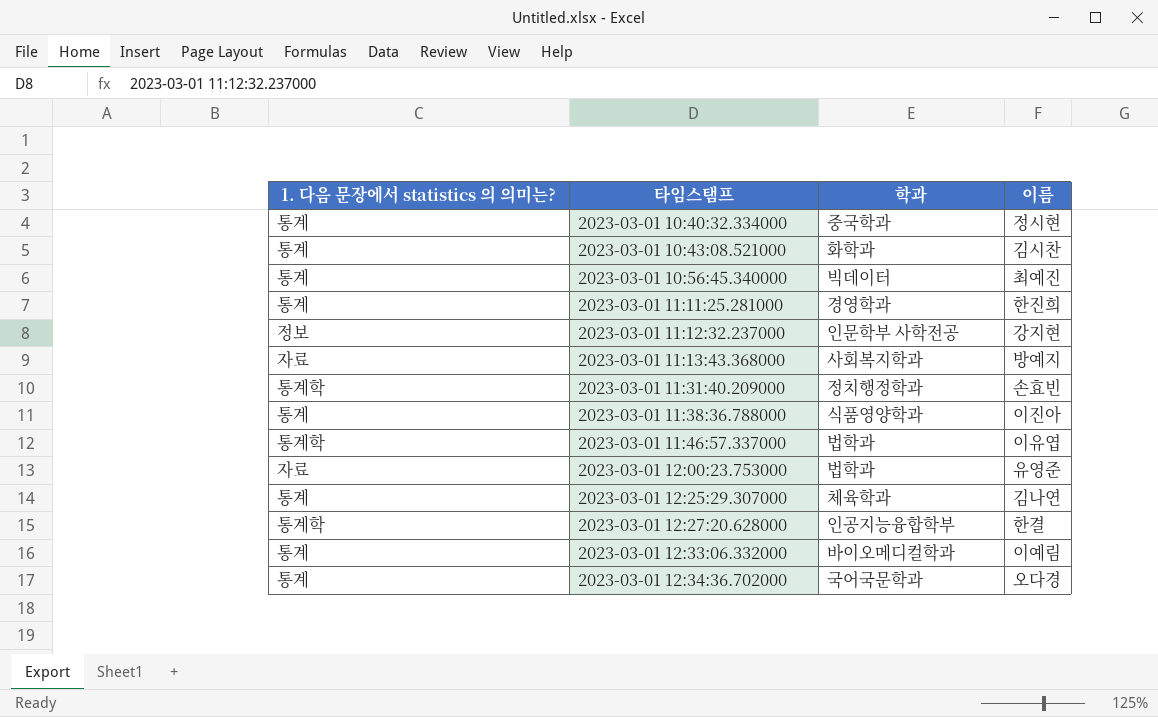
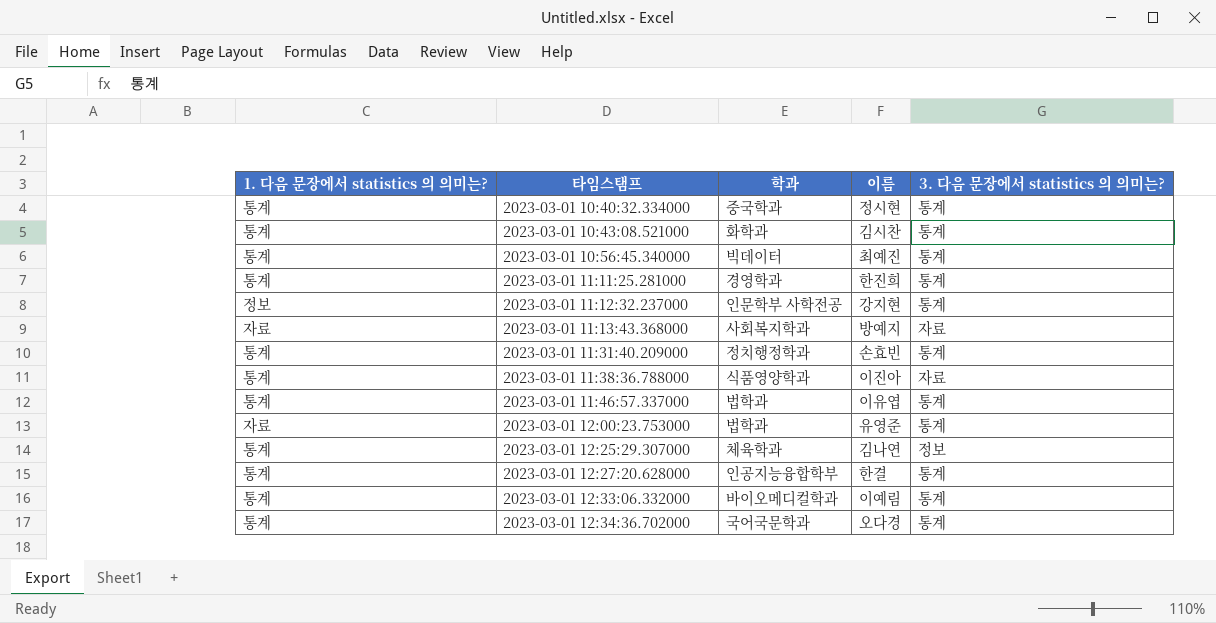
column 3. 다음 문장에서 statistics 의 의미는? | position: none -> 5
2023-03-01 11:31:40.209000 | 1. 다음 문장에서 statistics 의 의미는?: 통계학 -> 통계
2023-03-01 11:46:57.337000 | 1. 다음 문장에서 statistics 의 의미는?: 통계학 -> 통계
2023-03-01 12:27:20.628000 | 1. 다음 문장에서 statistics 의 의미는?: 통계학 -> 통계

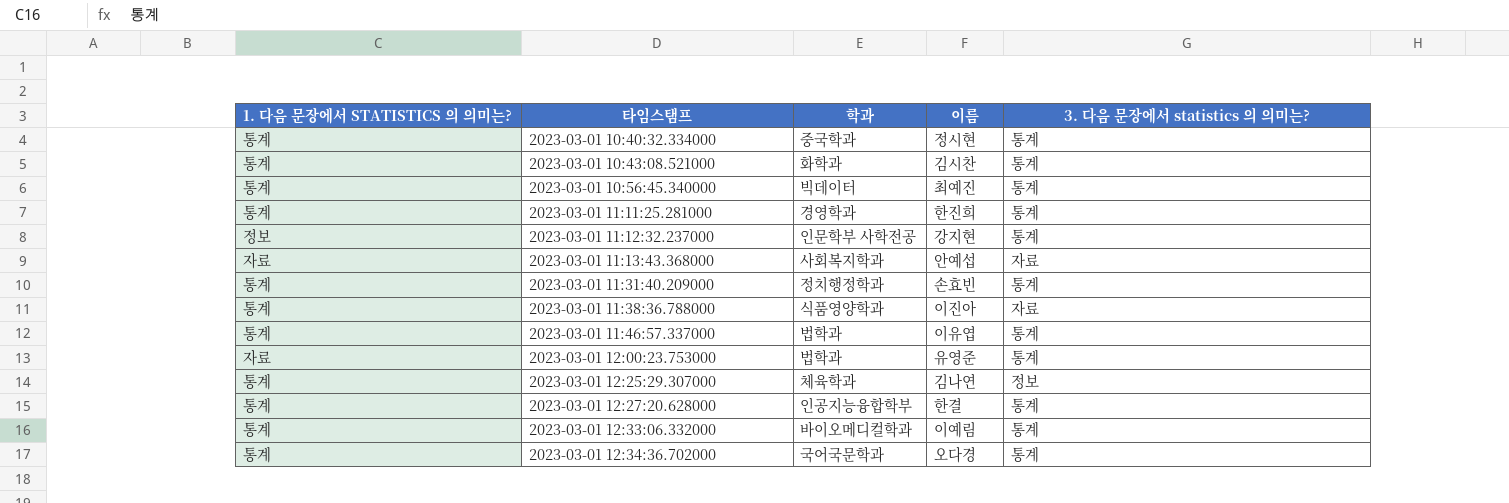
column name: 1. 다음 문장에서 statistics 의 의미는? -> 1. 다음 문장에서 STATISTICS 의 의미는?
2023-03-01 11:13:43.368000 | 이름: 방예지 -> 안예섭

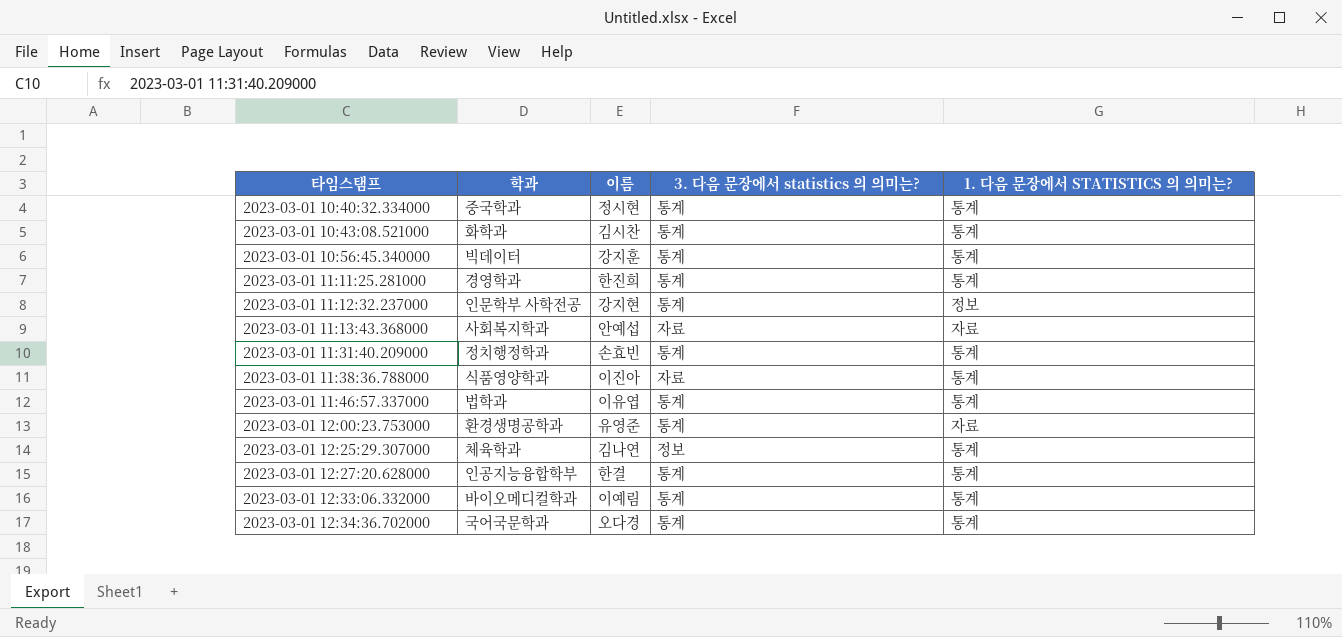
column 1. 다음 문장에서 STATISTICS 의 의미는? | position: 1 -> 5
2023-03-01 10:56:45.340000 | 이름: 최예진 -> 강지훈
2023-03-01 12:00:23.753000 | 학과: 법학과 -> 환경생명공학과

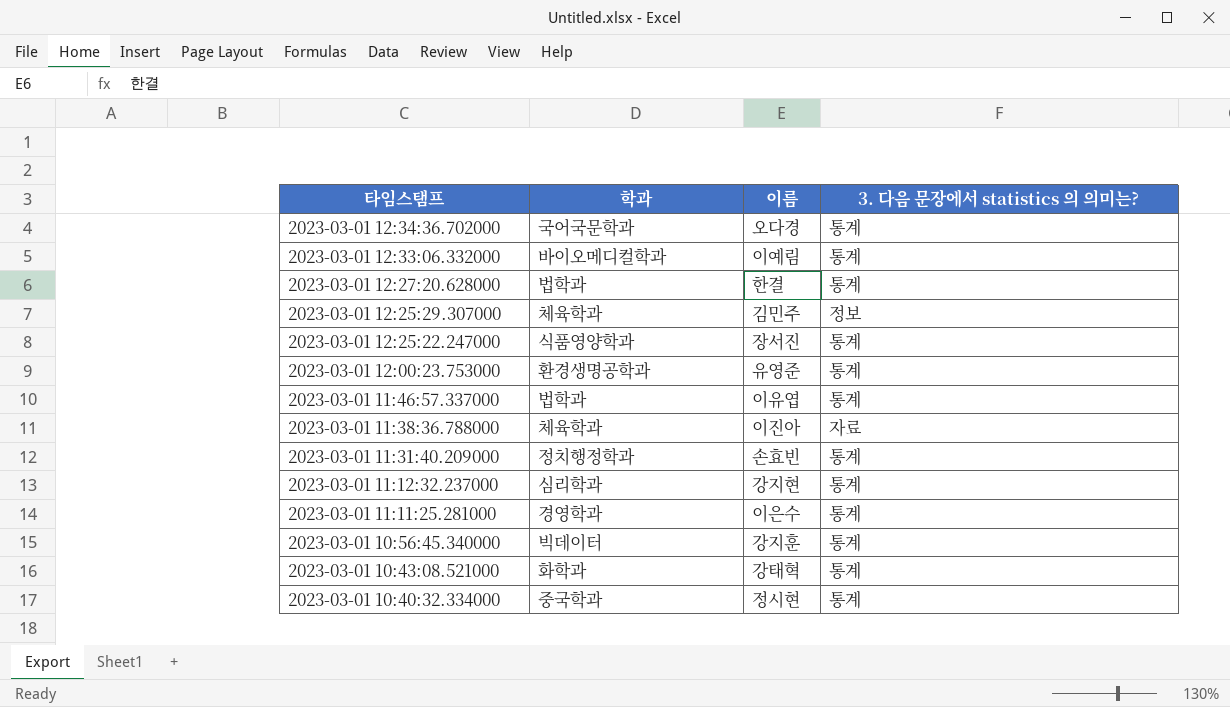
row order: 타임스탬프 ascending -> 타임스탬프 descending
column 1. 다음 문장에서 STATISTICS 의 의미는? | position: 5 -> none
row 2023-03-01 11:13:43.368000: 사회복지학과 | 안예섭 | 자료 | 자료 -> none
2023-03-01 12:27:20.628000 | 학과: 인공지능융합학부 -> 법학과
2023-03-01 12:25:29.307000 | 이름: 김나연 -> 김민주
row 2023-03-01 12:25:22.247000: none -> 식품영양학과 | 장서진 | 통계
2023-03-01 11:38:36.788000 | 학과: 식품영양학과 -> 체육학과
2023-03-01 11:12:32.237000 | 학과: 인문학부 사학전공 -> 심리학과
2023-03-01 11:11:25.281000 | 이름: 한진희 -> 이은수
2023-03-01 10:43:08.521000 | 이름: 김시찬 -> 강태혁

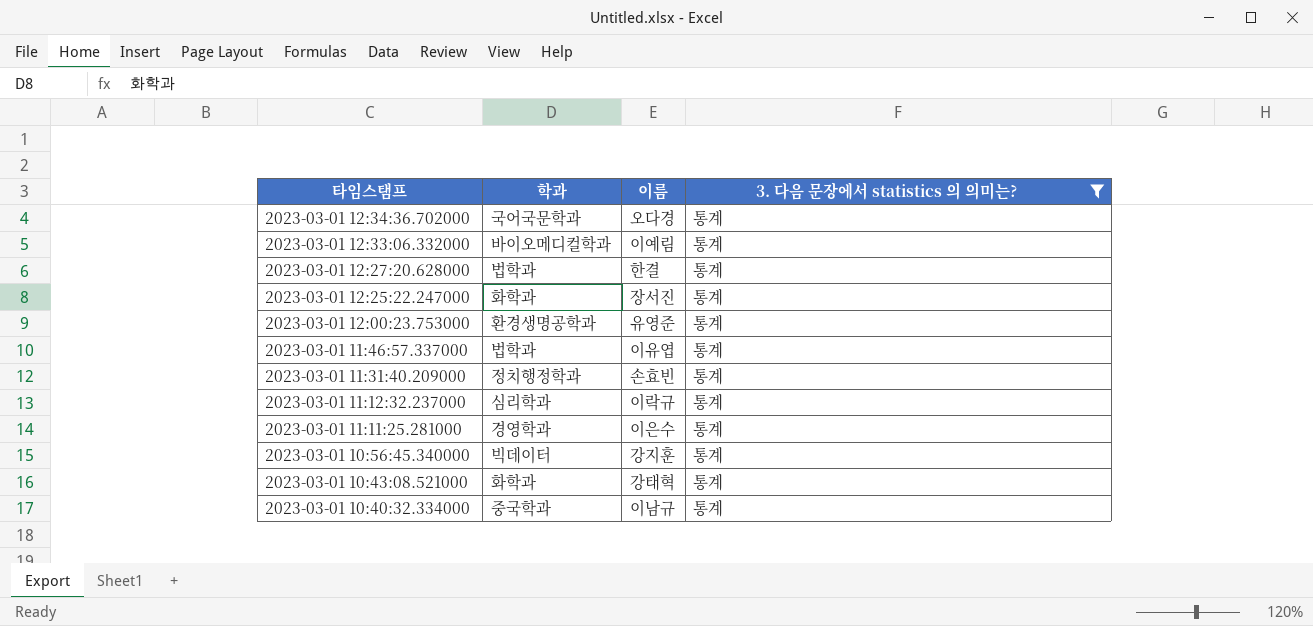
filter: none -> 3. 다음 문장에서 statistics 의 의미는? = 통계
2023-03-01 12:25:22.247000 | 학과: 식품영양학과 -> 화학과
2023-03-01 11:12:32.237000 | 이름: 강지현 -> 이락규
2023-03-01 10:40:32.334000 | 이름: 정시현 -> 이남규

